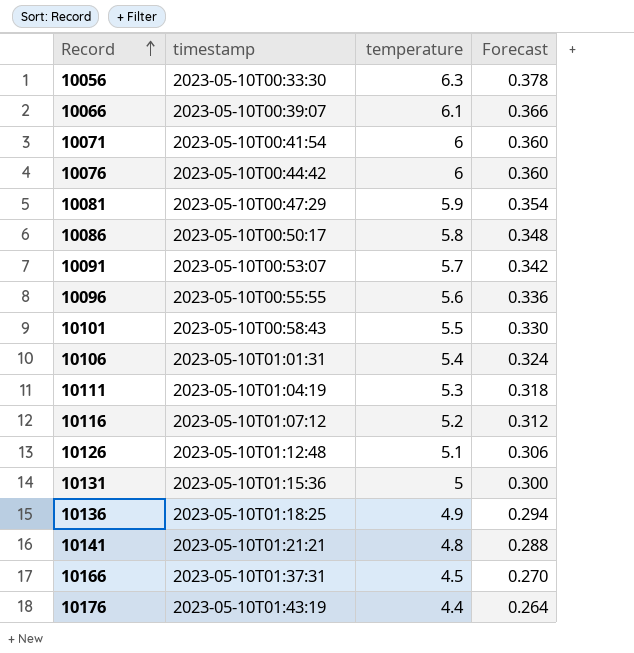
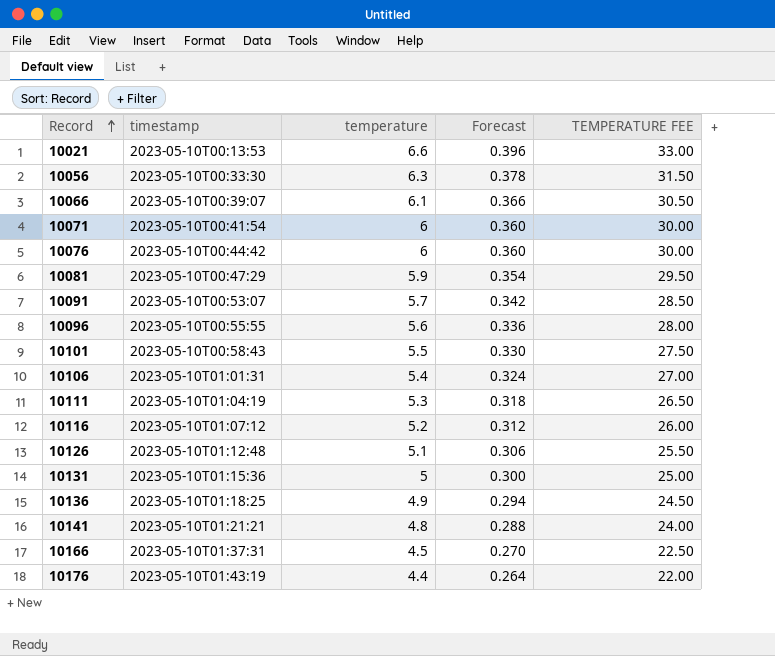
column TEMPERATURE FEE | formula: none -> [temperature] * 5
row 10086: 2023-05-10T00:50:17 | 5.8 | 0.348 -> none
row 10021: none -> 2023-05-10T00:13:53 | 6.6 | 0.396 | 33.00

